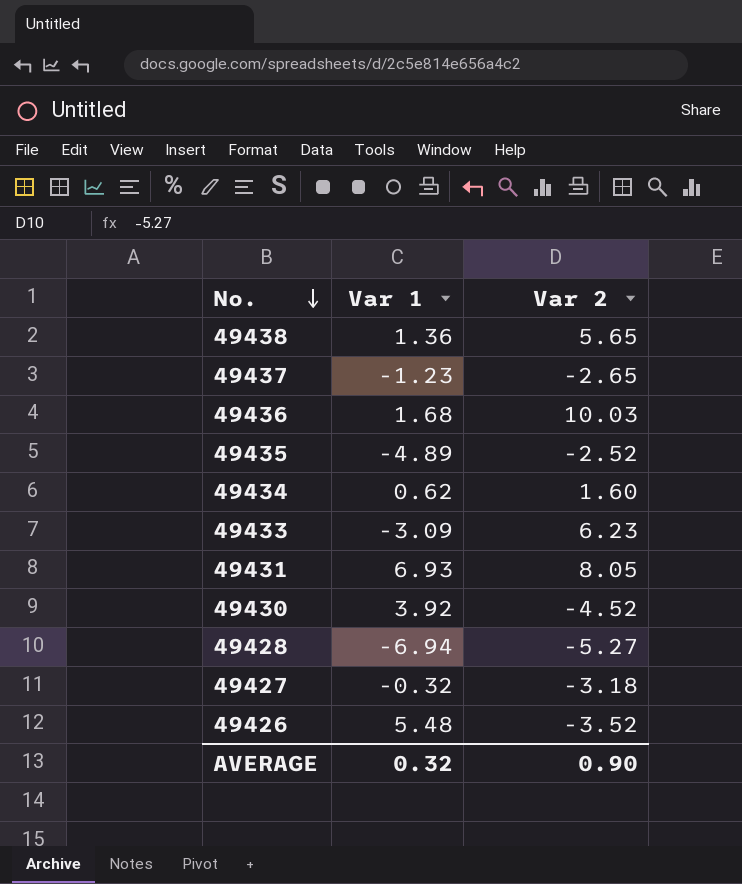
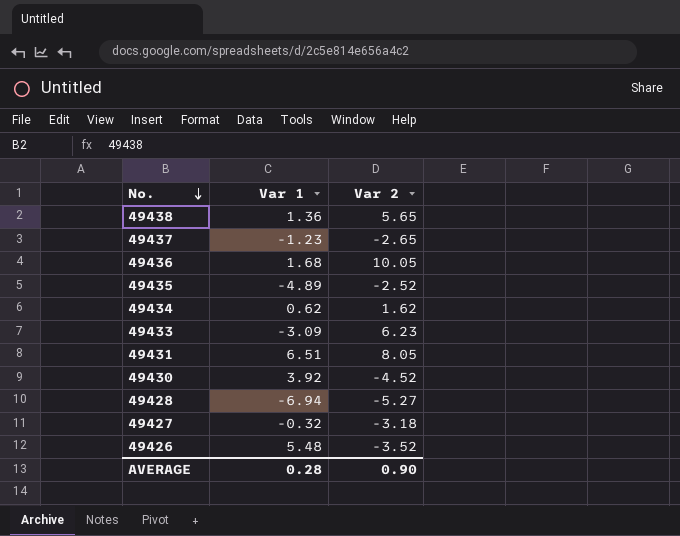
49436 | Var 2: 10.03 -> 10.05
49434 | Var 2: 1.60 -> 1.62
49431 | Var 1: 6.93 -> 6.51
AVERAGE | Var 1: 0.32 -> 0.28

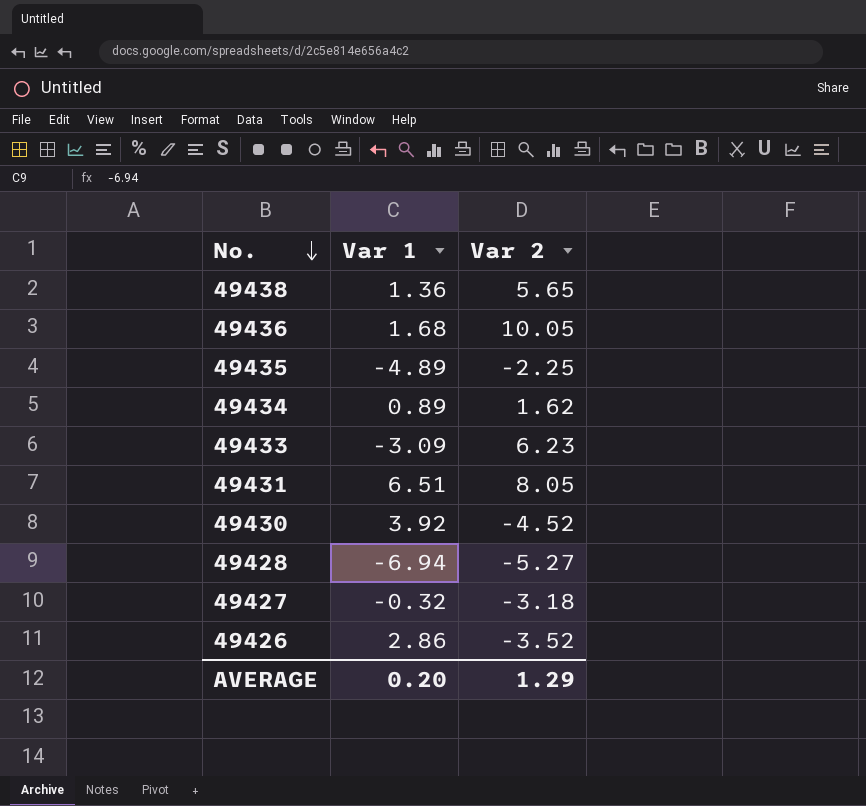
row 49437: -1.23 | -2.65 -> none
49435 | Var 2: -2.52 -> -2.25
49434 | Var 1: 0.62 -> 0.89
49426 | Var 1: 5.48 -> 2.86
AVERAGE | Var 1: 0.28 -> 0.20
AVERAGE | Var 2: 0.90 -> 1.29

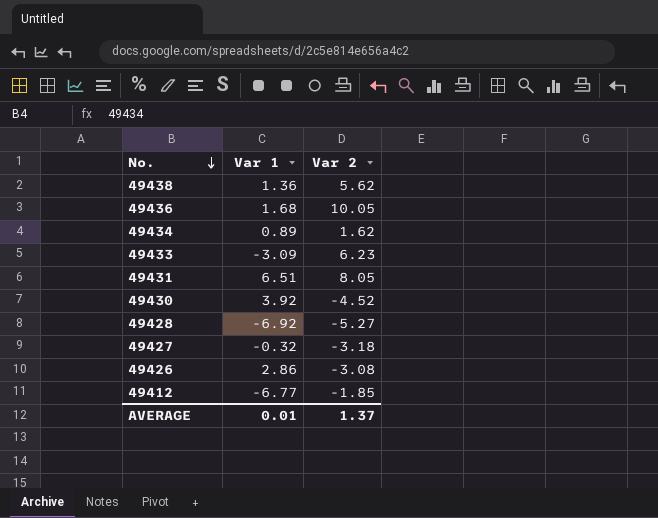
row 49435: -4.89 | -2.25 -> none
49438 | Var 2: 5.65 -> 5.62
49428 | Var 1: -6.94 -> -6.92
49426 | Var 2: -3.52 -> -3.08
row 49412: none -> -6.77 | -1.85
AVERAGE | Var 1: 0.20 -> 0.01
AVERAGE | Var 2: 1.29 -> 1.37

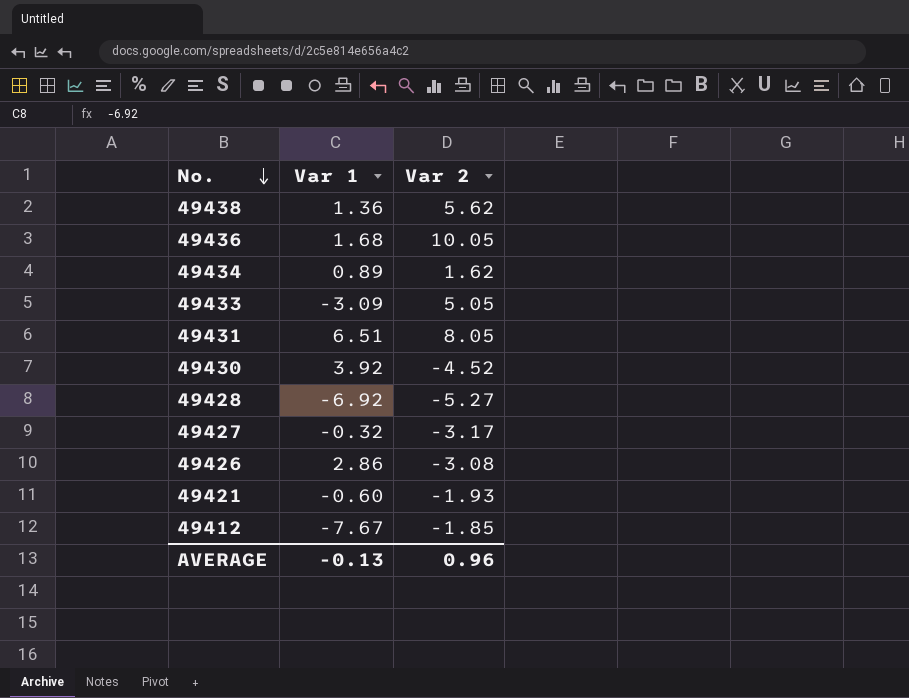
49433 | Var 2: 6.23 -> 5.05
49427 | Var 2: -3.18 -> -3.17
row 49421: none -> -0.60 | -1.93
49412 | Var 1: -6.77 -> -7.67
AVERAGE | Var 1: 0.01 -> -0.13
AVERAGE | Var 2: 1.37 -> 0.96

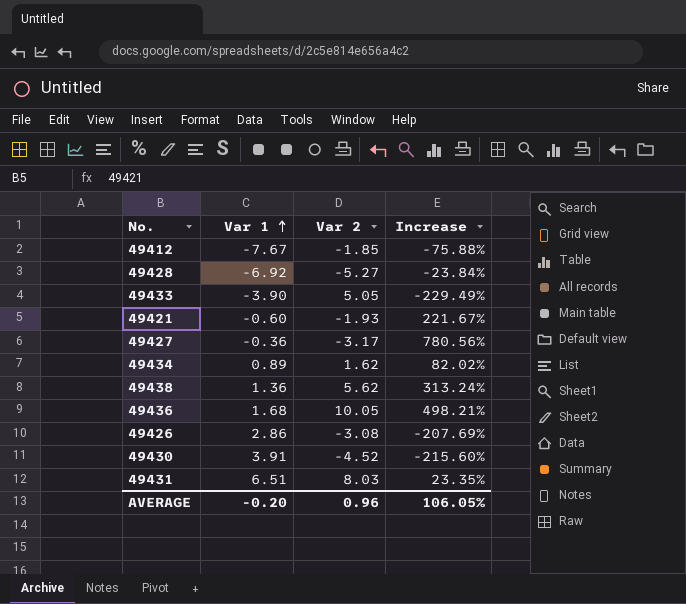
row order: No. descending -> Var 1 ascending
column Increase | formula: none -> ([Var 2] - [Var 1]) / [Var 1]
49433 | Var 1: -3.09 -> -3.90
49427 | Var 1: -0.32 -> -0.36
49430 | Var 1: 3.92 -> 3.91
49431 | Var 2: 8.05 -> 8.03
AVERAGE | Var 1: -0.13 -> -0.20

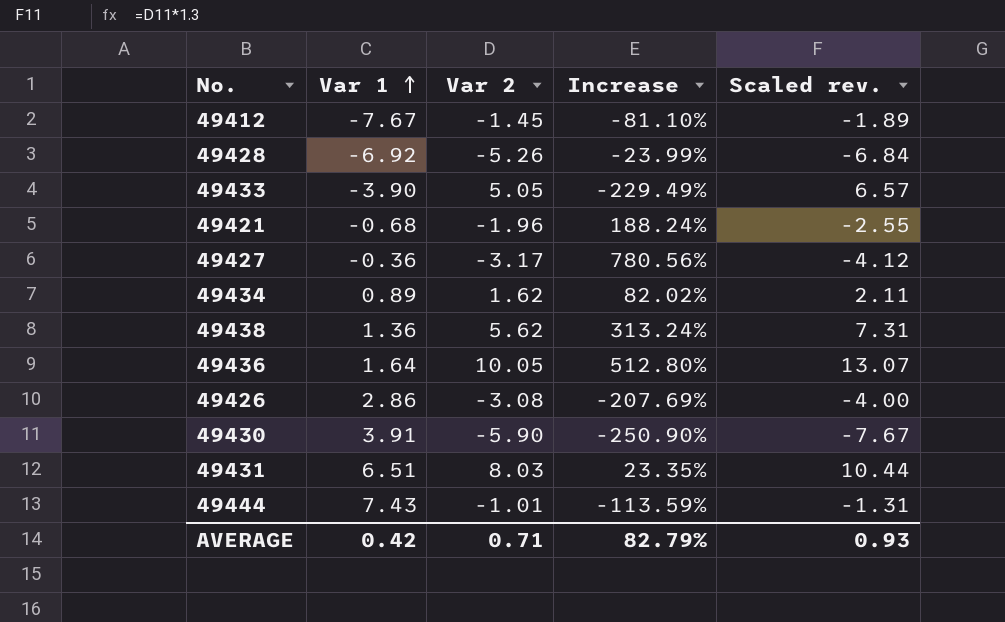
column Scaled rev. | formula: none -> [Var 2] * 1.3
49412 | Var 2: -1.85 -> -1.45
49412 | Increase: -75.88% -> -81.10%
49428 | Var 2: -5.27 -> -5.26
49428 | Increase: -23.84% -> -23.99%
49421 | Var 1: -0.60 -> -0.68
49421 | Var 2: -1.93 -> -1.96
49421 | Increase: 221.67% -> 188.24%
49436 | Var 1: 1.68 -> 1.64
49436 | Increase: 498.21% -> 512.80%
49430 | Var 2: -4.52 -> -5.90
49430 | Increase: -215.60% -> -250.90%
row 49444: none -> 7.43 | -1.01 | -113.59% | -1.31
AVERAGE | Var 1: -0.20 -> 0.42
AVERAGE | Var 2: 0.96 -> 0.71
AVERAGE | Increase: 106.05% -> 82.79%

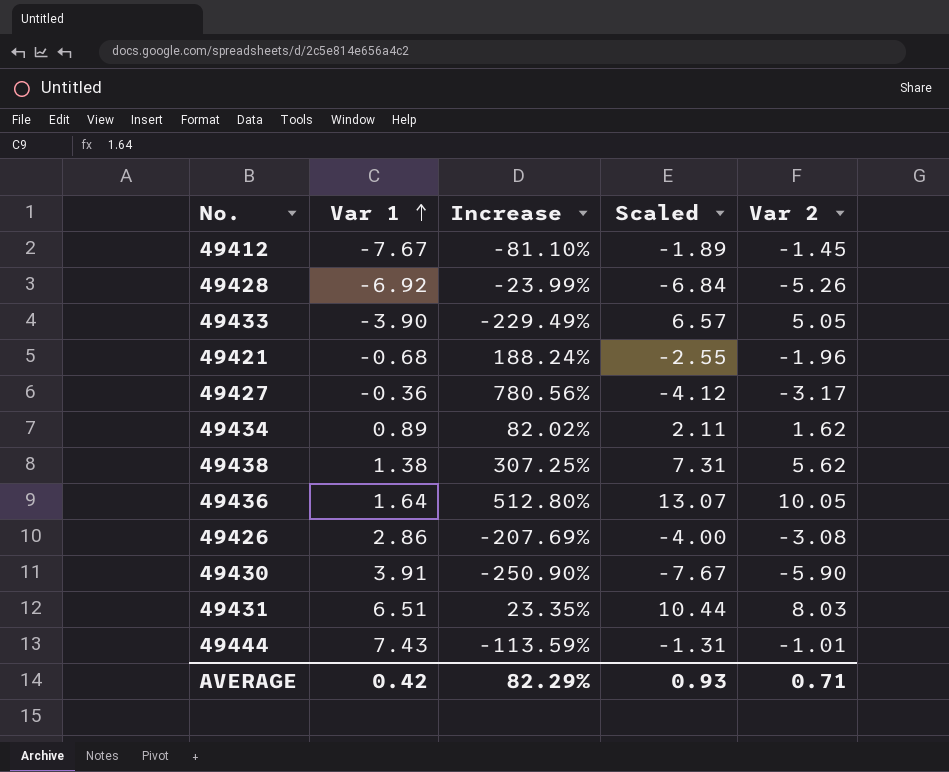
column name: Scaled rev. -> Scaled
column Var 2 | position: 3 -> 5
49438 | Var 1: 1.36 -> 1.38
49438 | Increase: 313.24% -> 307.25%
AVERAGE | Increase: 82.79% -> 82.29%

